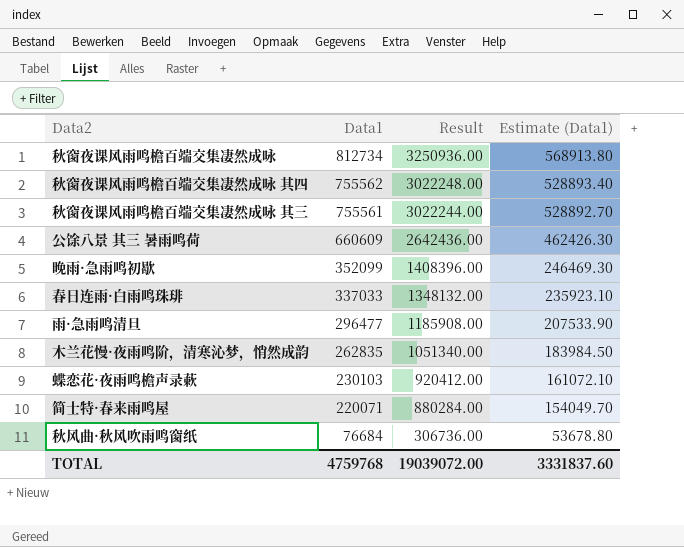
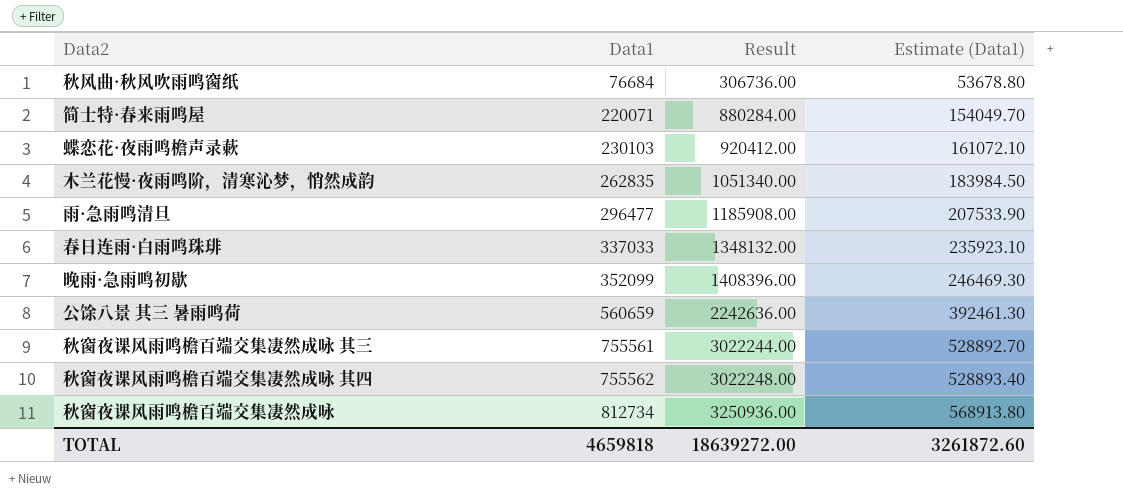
row order: Data1 descending -> Data1 ascending
公馀八景 其三 暑雨鸣荷 | Data1: 660609 -> 560659
公馀八景 其三 暑雨鸣荷 | Result: 2642436.00 -> 2242636.00
公馀八景 其三 暑雨鸣荷 | Estimate (Data1): 462426.30 -> 392461.30
TOTAL | Data1: 4759768 -> 4659818
TOTAL | Result: 19039072.00 -> 18639272.00
TOTAL | Estimate (Data1): 3331837.60 -> 3261872.60

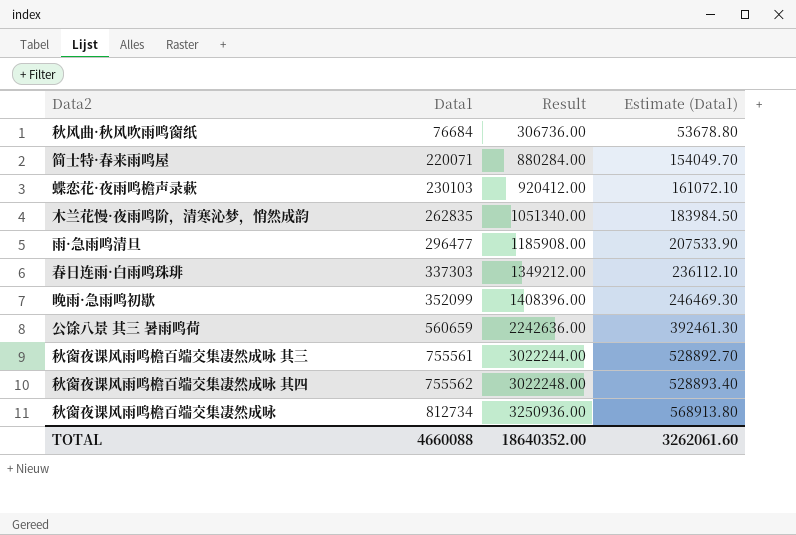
春日连雨·白雨鸣珠琲 | Data1: 337033 -> 337303
春日连雨·白雨鸣珠琲 | Result: 1348132.00 -> 1349212.00
春日连雨·白雨鸣珠琲 | Estimate (Data1): 235923.10 -> 236112.10
TOTAL | Data1: 4659818 -> 4660088
TOTAL | Result: 18639272.00 -> 18640352.00
TOTAL | Estimate (Data1): 3261872.60 -> 3262061.60

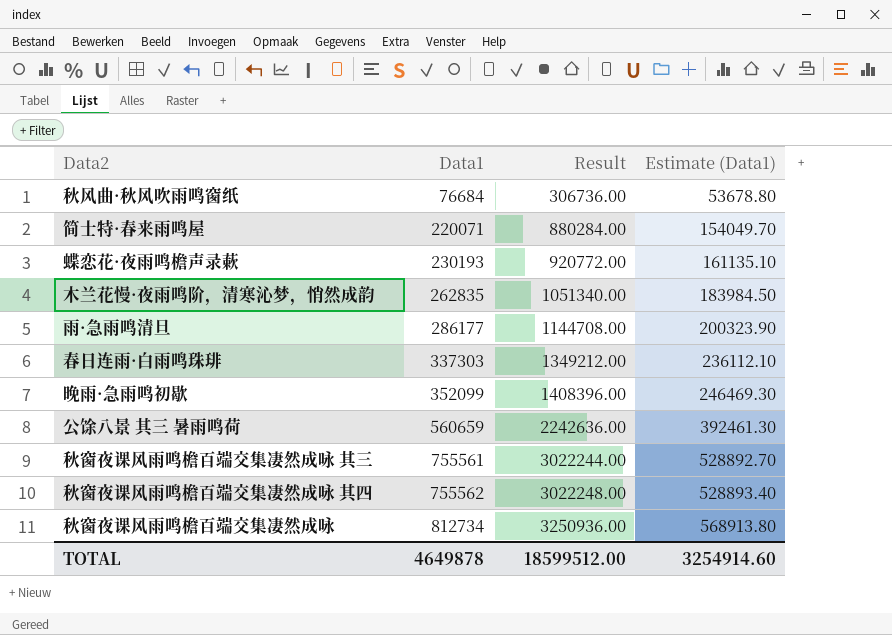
蝶恋花·夜雨鸣檐声录蔌 | Data1: 230103 -> 230193
蝶恋花·夜雨鸣檐声录蔌 | Result: 920412.00 -> 920772.00
蝶恋花·夜雨鸣檐声录蔌 | Estimate (Data1): 161072.10 -> 161135.10
雨·急雨鸣清旦 | Data1: 296477 -> 286177
雨·急雨鸣清旦 | Result: 1185908.00 -> 1144708.00
雨·急雨鸣清旦 | Estimate (Data1): 207533.90 -> 200323.90
TOTAL | Data1: 4660088 -> 4649878
TOTAL | Result: 18640352.00 -> 18599512.00
TOTAL | Estimate (Data1): 3262061.60 -> 3254914.60

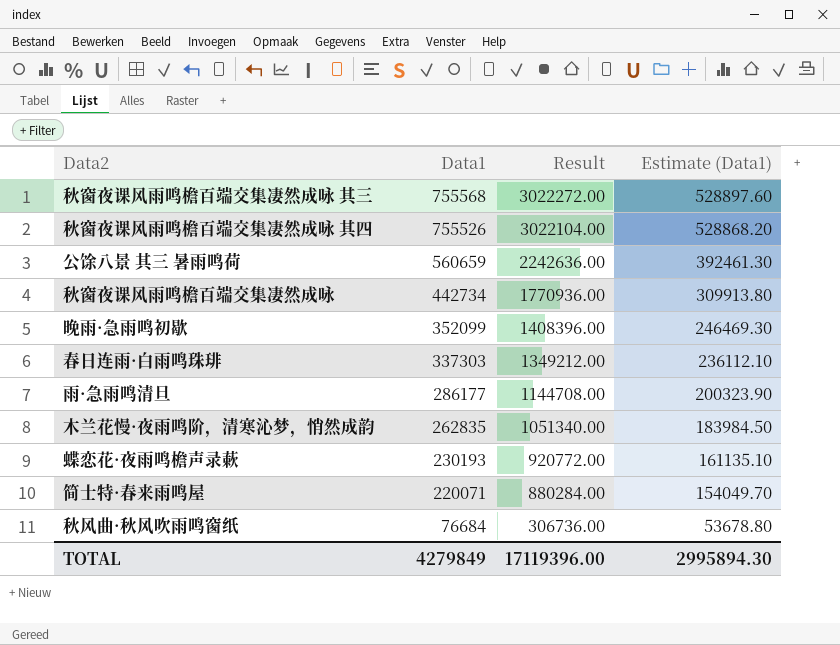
row order: Data1 ascending -> Data1 descending
秋窗夜课风雨鸣檐百端交集凄然成咏 其三 | Data1: 755561 -> 755568
秋窗夜课风雨鸣檐百端交集凄然成咏 其三 | Result: 3022244.00 -> 3022272.00
秋窗夜课风雨鸣檐百端交集凄然成咏 其三 | Estimate (Data1): 528892.70 -> 528897.60
秋窗夜课风雨鸣檐百端交集凄然成咏 其四 | Data1: 755562 -> 755526
秋窗夜课风雨鸣檐百端交集凄然成咏 其四 | Result: 3022248.00 -> 3022104.00
秋窗夜课风雨鸣檐百端交集凄然成咏 其四 | Estimate (Data1): 528893.40 -> 528868.20
秋窗夜课风雨鸣檐百端交集凄然成咏 | Data1: 812734 -> 442734
秋窗夜课风雨鸣檐百端交集凄然成咏 | Result: 3250936.00 -> 1770936.00
秋窗夜课风雨鸣檐百端交集凄然成咏 | Estimate (Data1): 568913.80 -> 309913.80
TOTAL | Data1: 4649878 -> 4279849
TOTAL | Result: 18599512.00 -> 17119396.00
TOTAL | Estimate (Data1): 3254914.60 -> 2995894.30

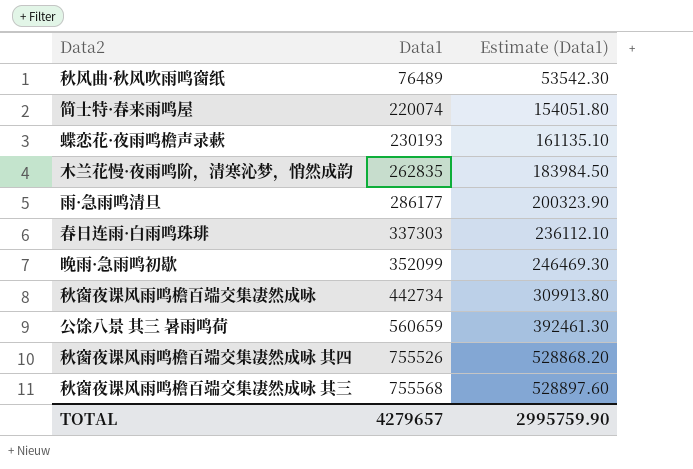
row order: Data1 descending -> Data1 ascending
column Result | formula: [Data1] * 4 -> none
秋风曲·秋风吹雨鸣窗纸 | Data1: 76684 -> 76489
秋风曲·秋风吹雨鸣窗纸 | Estimate (Data1): 53678.80 -> 53542.30
简士特·春来雨鸣屋 | Data1: 220071 -> 220074
简士特·春来雨鸣屋 | Estimate (Data1): 154049.70 -> 154051.80
TOTAL | Data1: 4279849 -> 4279657
TOTAL | Estimate (Data1): 2995894.30 -> 2995759.90

